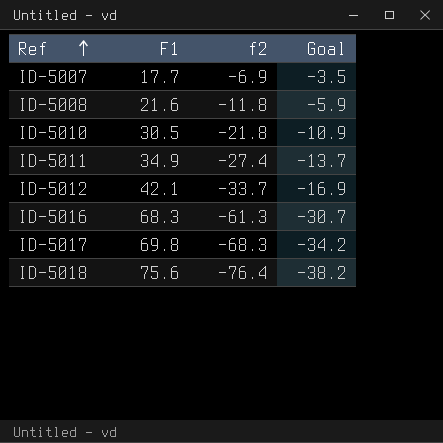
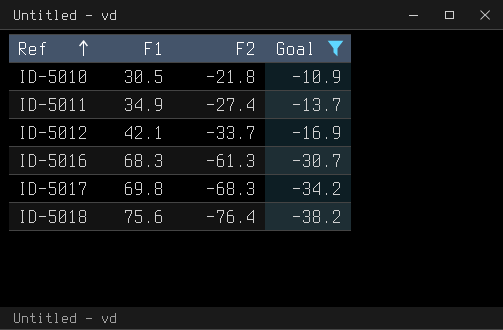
filter: none -> Goal <= -10.9
column name: f2 -> F2

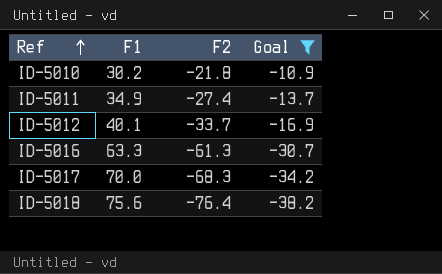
ID-5010 | F1: 30.5 -> 30.2
ID-5012 | F1: 42.1 -> 40.1
ID-5016 | F1: 68.3 -> 63.3
ID-5017 | F1: 69.8 -> 70.0

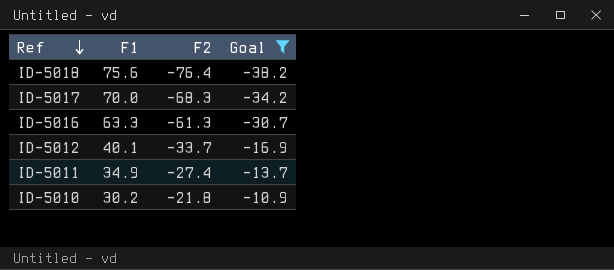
row order: Ref ascending -> Ref descending

